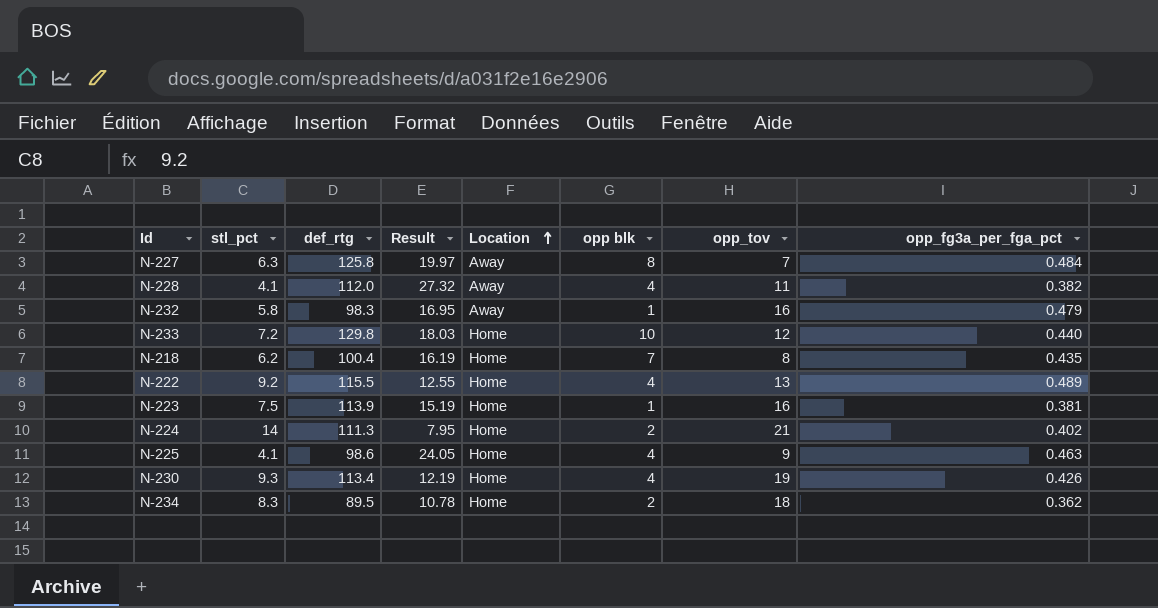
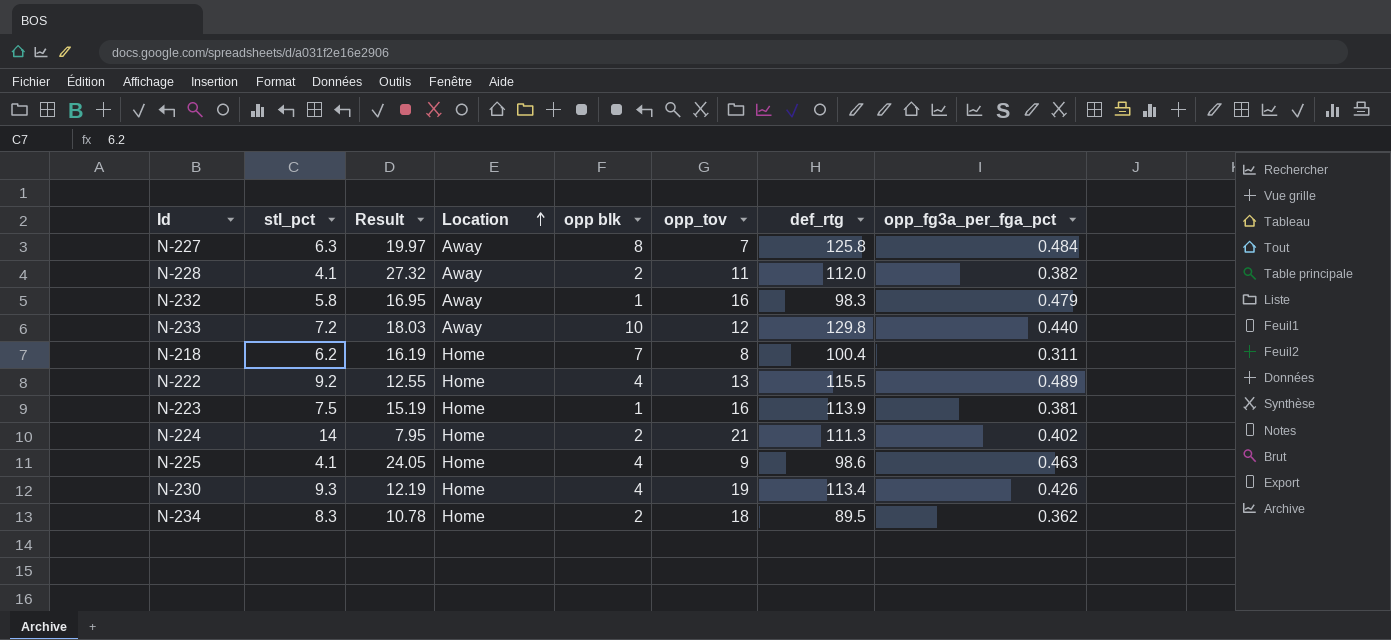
column def_rtg | position: 3 -> 7
N-228 | opp blk: 4 -> 2
N-233 | Location: Home -> Away
N-218 | opp_fg3a_per_fga_pct: 0.435 -> 0.311

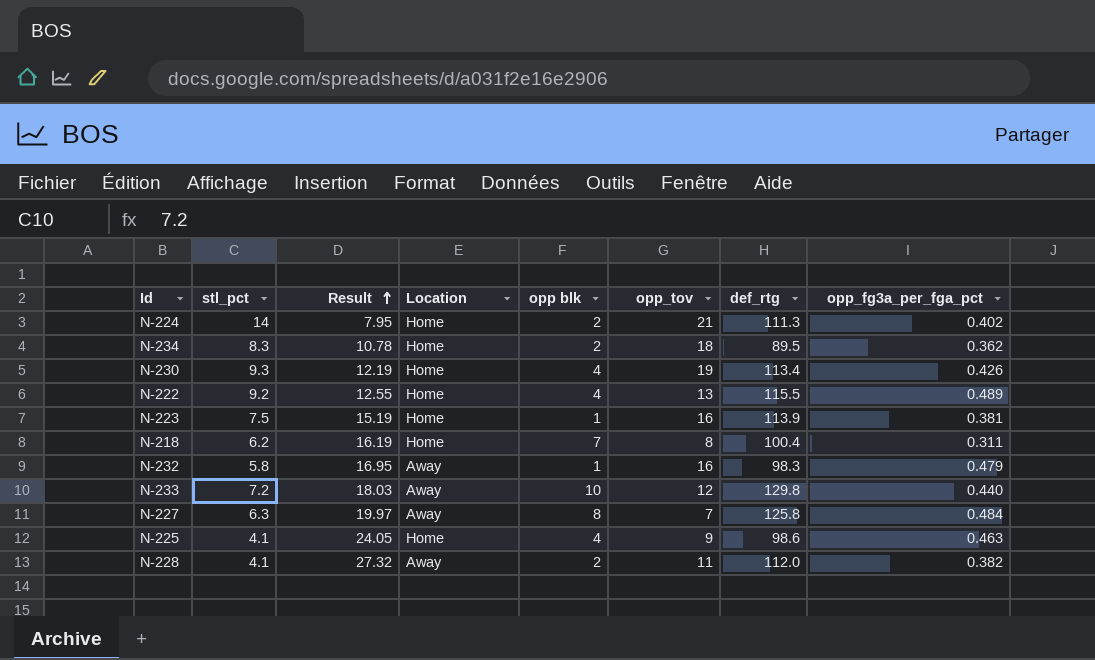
row order: Location ascending -> Result ascending

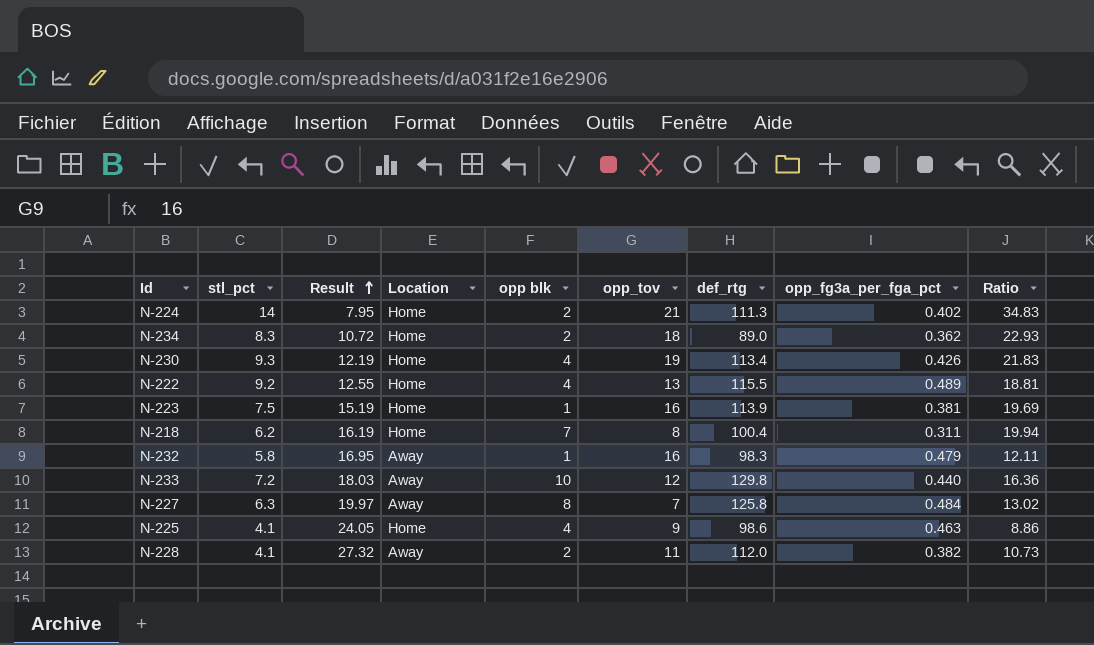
column Ratio | formula: none -> [stl_pct] / [opp_fg3a_per_fga_pct]
N-234 | Result: 10.78 -> 10.72
N-234 | def_rtg: 89.5 -> 89.0

